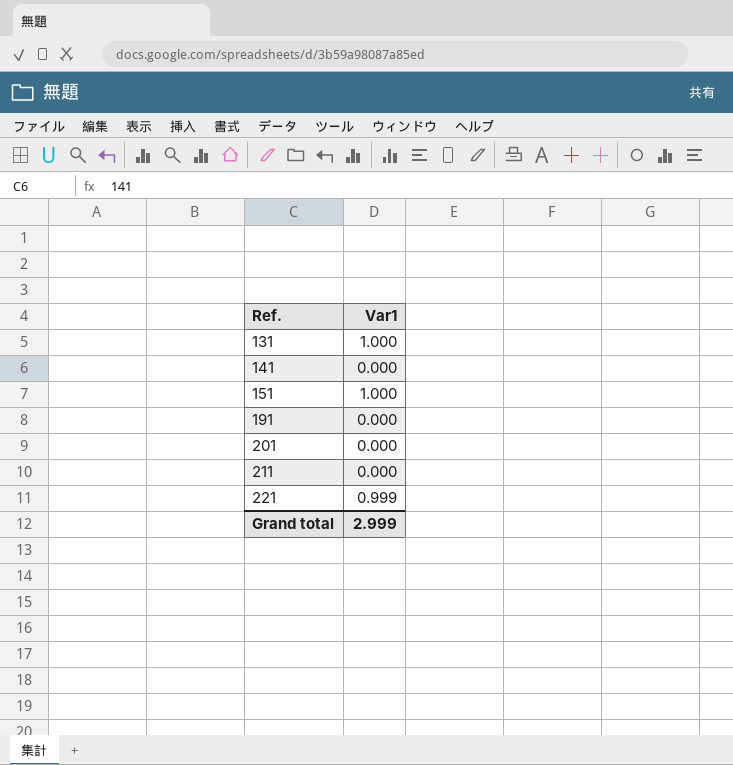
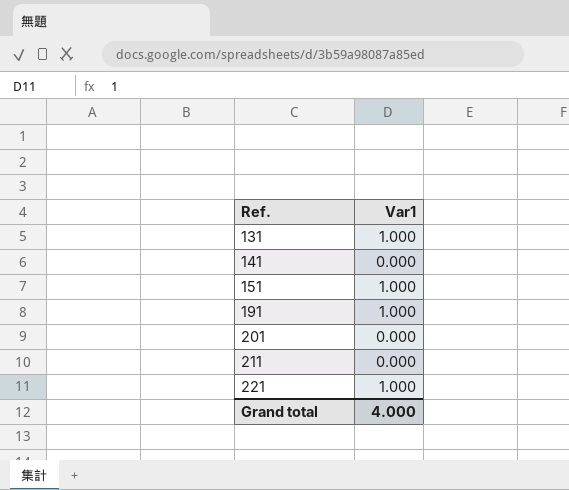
191 | Var1: 0.000 -> 1.000
221 | Var1: 0.999 -> 1.000
Grand total | Var1: 2.999 -> 4.000

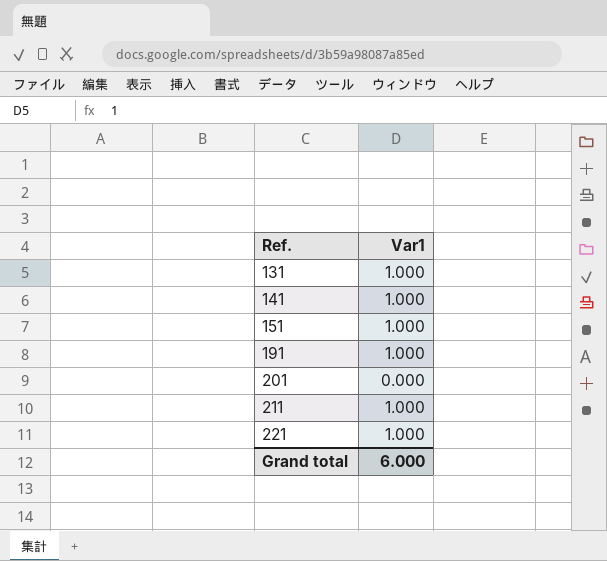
141 | Var1: 0.000 -> 1.000
211 | Var1: 0.000 -> 1.000
Grand total | Var1: 4.000 -> 6.000

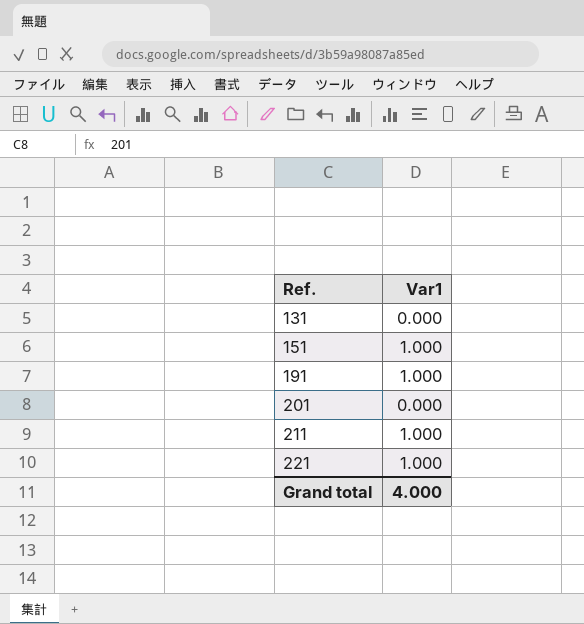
row 141: 1.000 -> none
131 | Var1: 1.000 -> 0.000
Grand total | Var1: 6.000 -> 4.000

